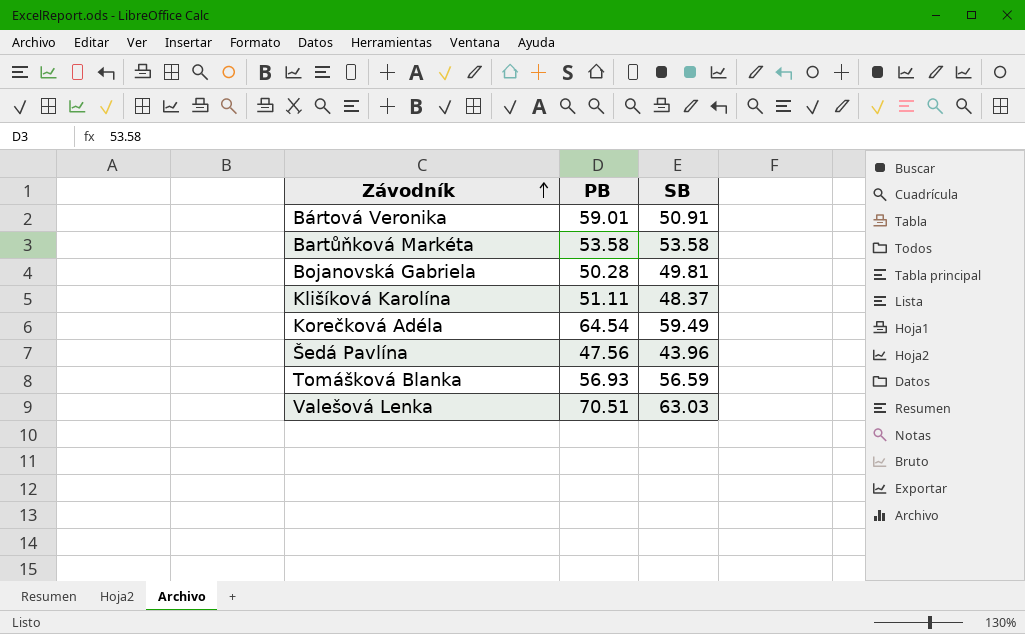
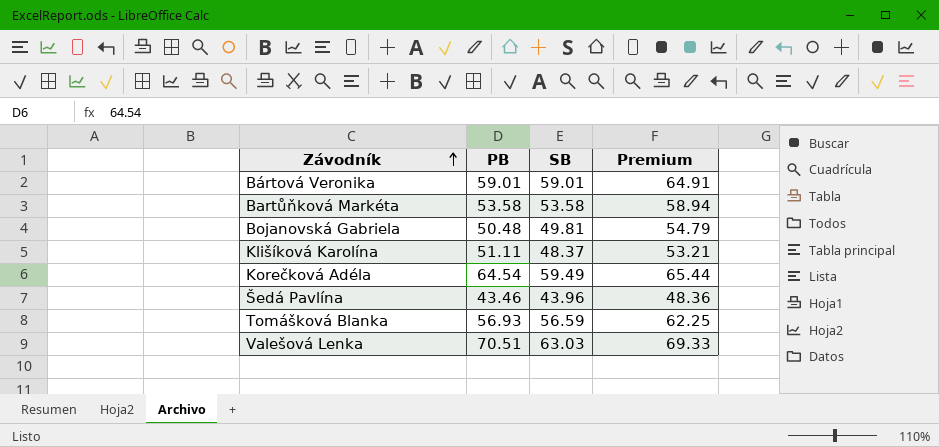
column Premium | formula: none -> [SB] * 1.1
Bártová Veronika | SB: 50.91 -> 59.01
Bojanovská Gabriela | PB: 50.28 -> 50.48
Šedá Pavlína | PB: 47.56 -> 43.46

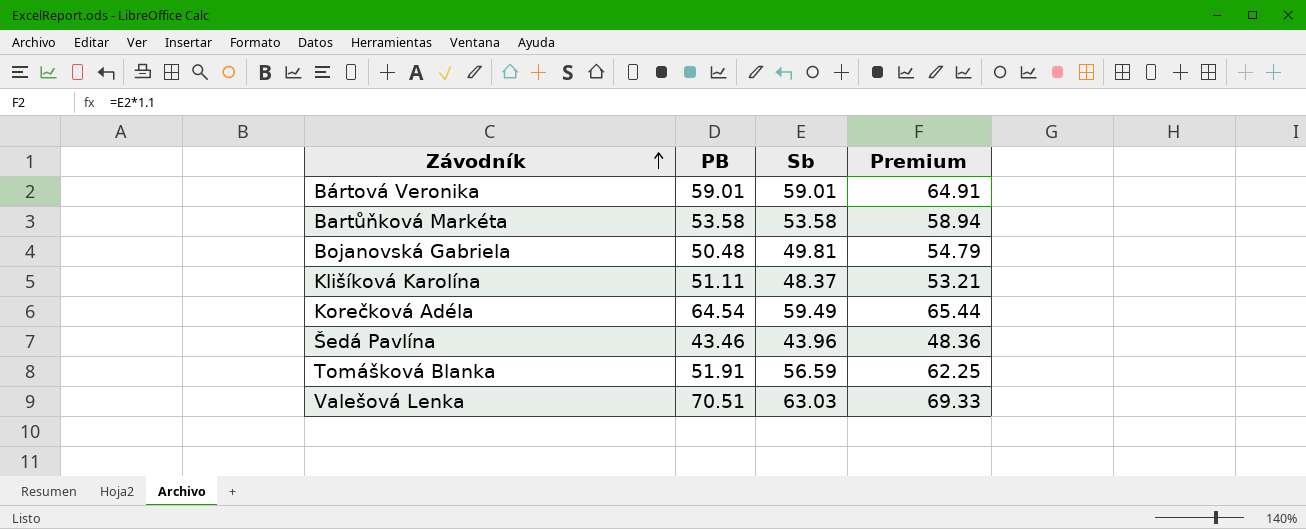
column name: SB -> Sb
Tomášková Blanka | PB: 56.93 -> 51.91

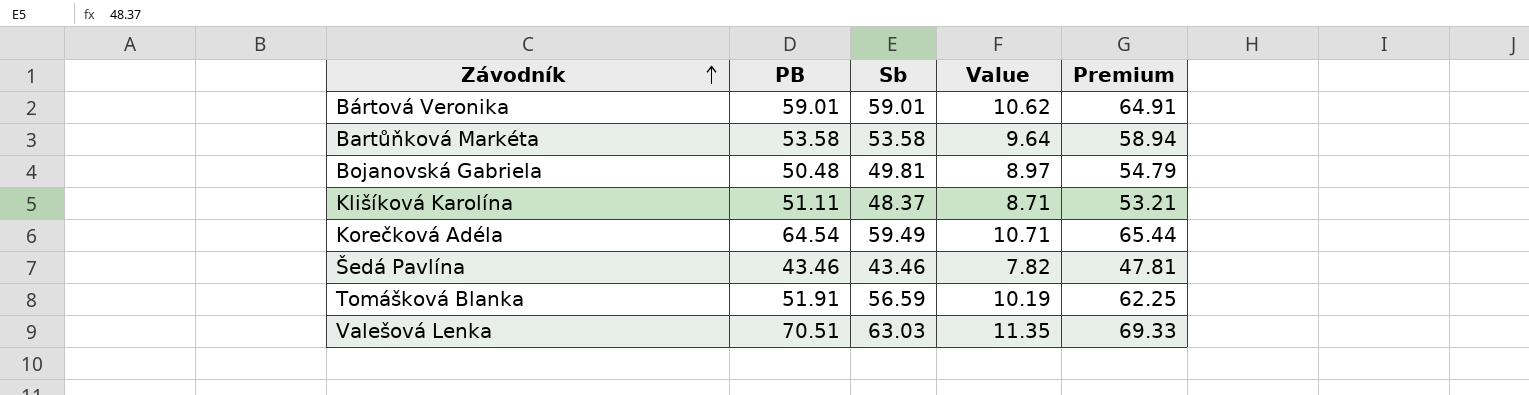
column Value | formula: none -> [Sb] * 0.18
Šedá Pavlína | Sb: 43.96 -> 43.46
Šedá Pavlína | Premium: 48.36 -> 47.81

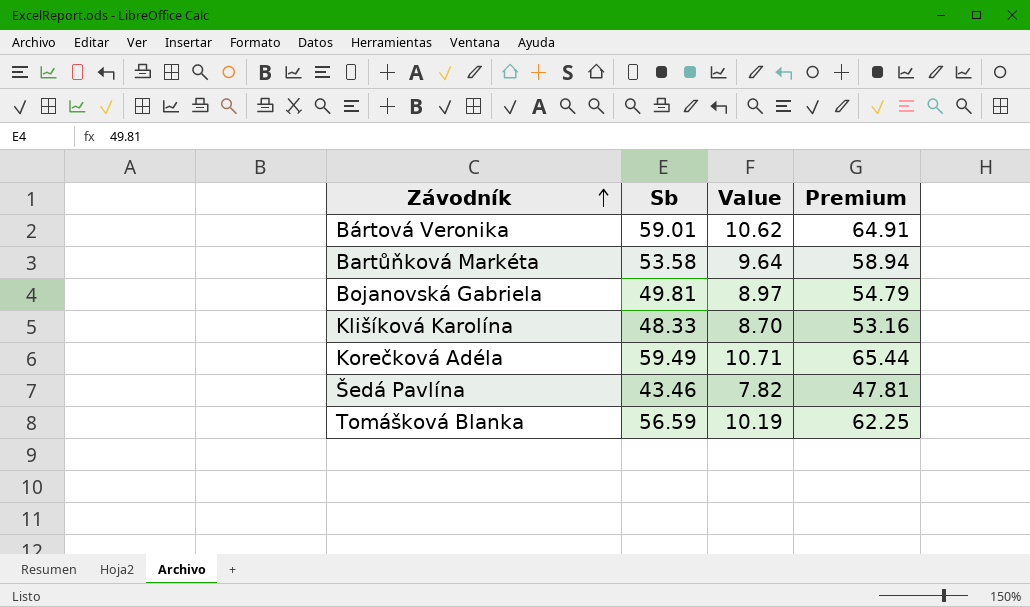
column PB | position: 2 -> none
row Valešová Lenka: 70.51 | 63.03 | 11.35 | 69.33 -> none
Klišíková Karolína | Sb: 48.37 -> 48.33
Klišíková Karolína | Value: 8.71 -> 8.70
Klišíková Karolína | Premium: 53.21 -> 53.16

